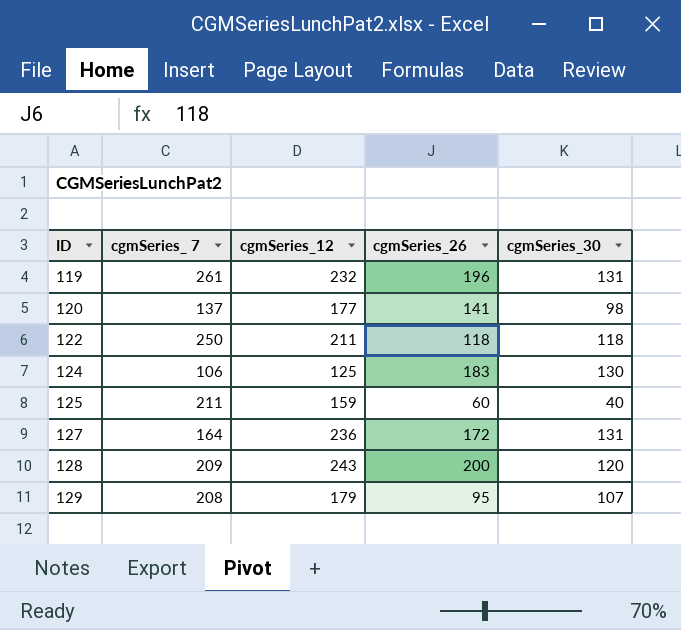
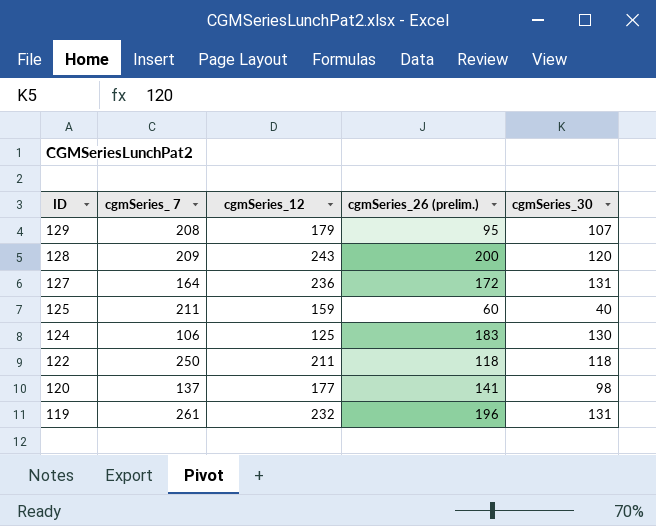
row order: ID ascending -> ID descending
column name: cgmSeries_26 -> cgmSeries_26 (prelim.)

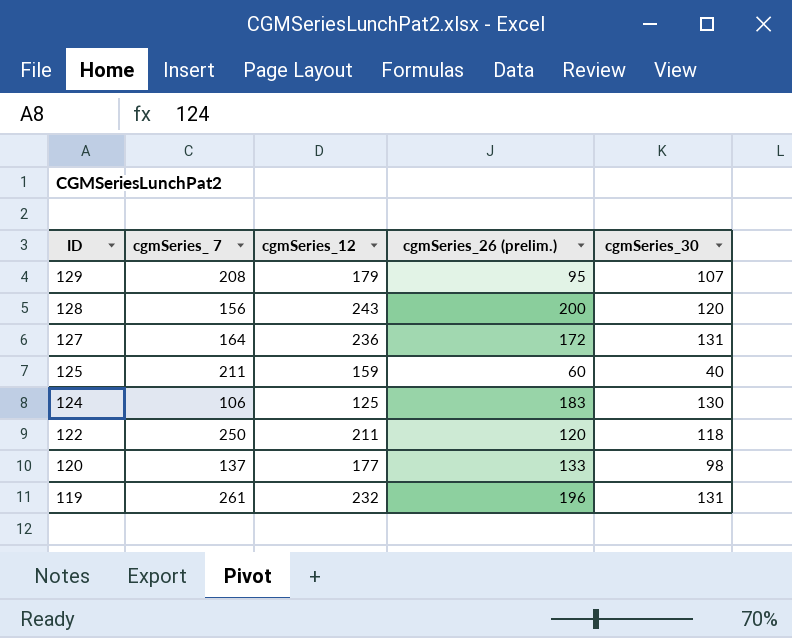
128 | cgmSeries_ 7: 209 -> 156
122 | cgmSeries_26 (prelim.): 118 -> 120
120 | cgmSeries_26 (prelim.): 141 -> 133

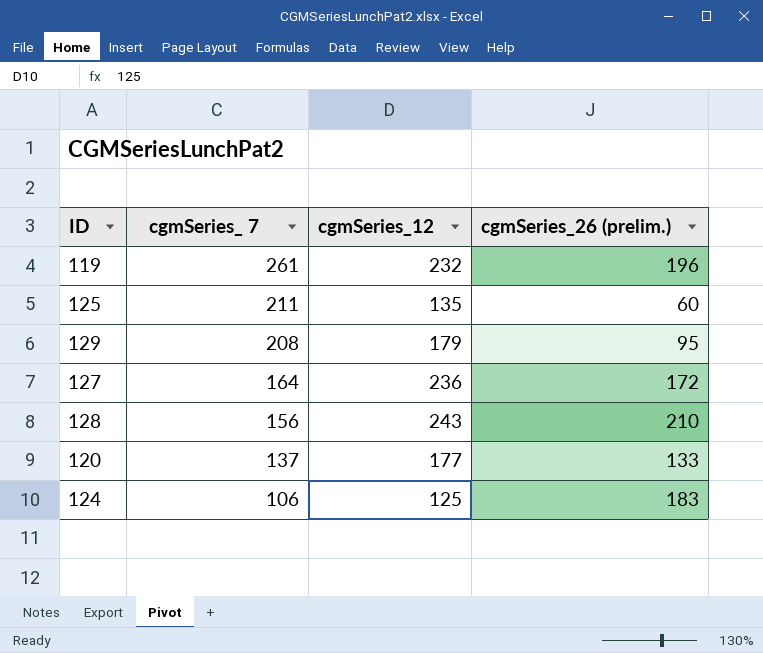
row order: ID descending -> cgmSeries_ 7 descending
column cgmSeries_30 | position: 5 -> none
row 122: 250 | 211 | 120 | 118 -> none
125 | cgmSeries_12: 159 -> 135
128 | cgmSeries_26 (prelim.): 200 -> 210

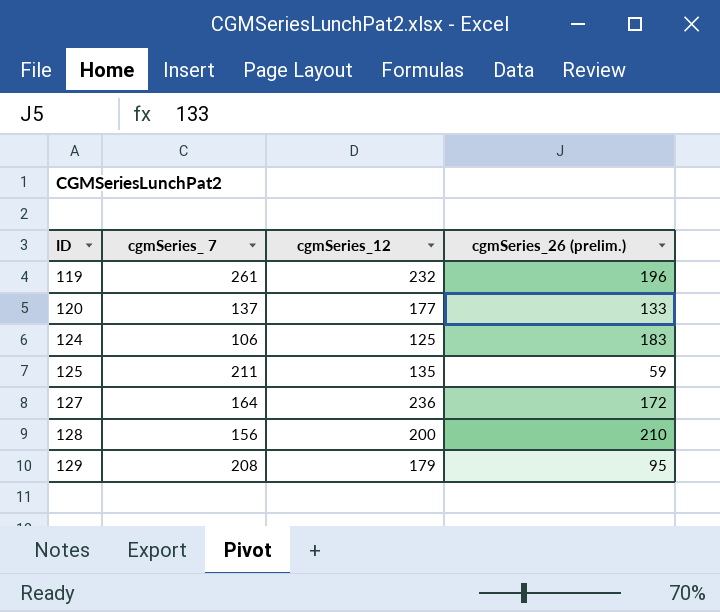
row order: cgmSeries_ 7 descending -> ID ascending
125 | cgmSeries_26 (prelim.): 60 -> 59
128 | cgmSeries_12: 243 -> 200

